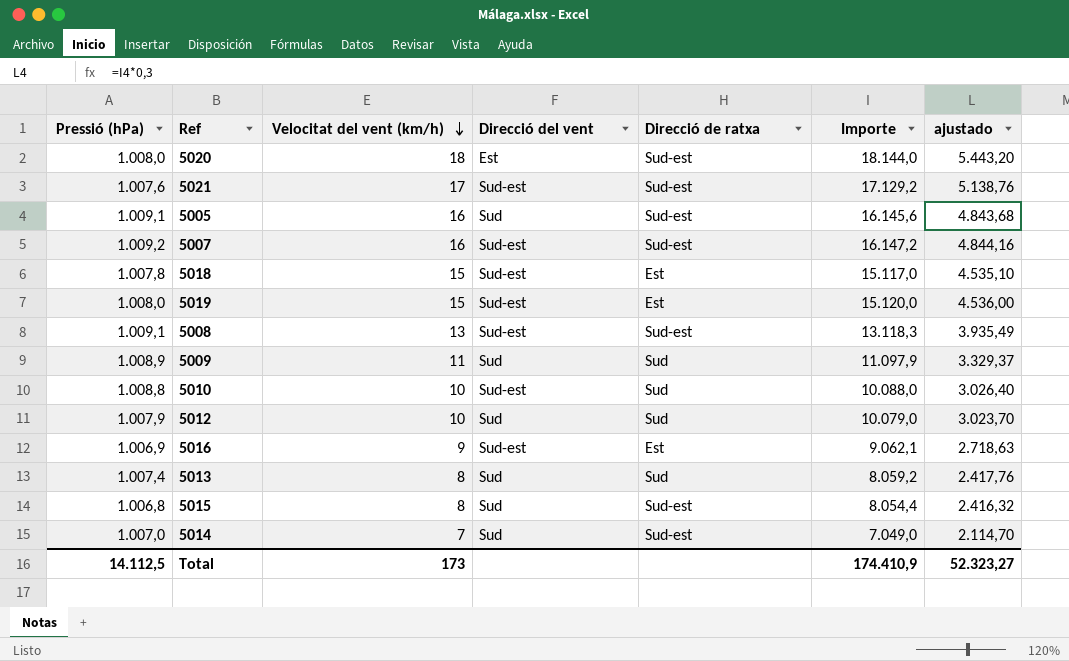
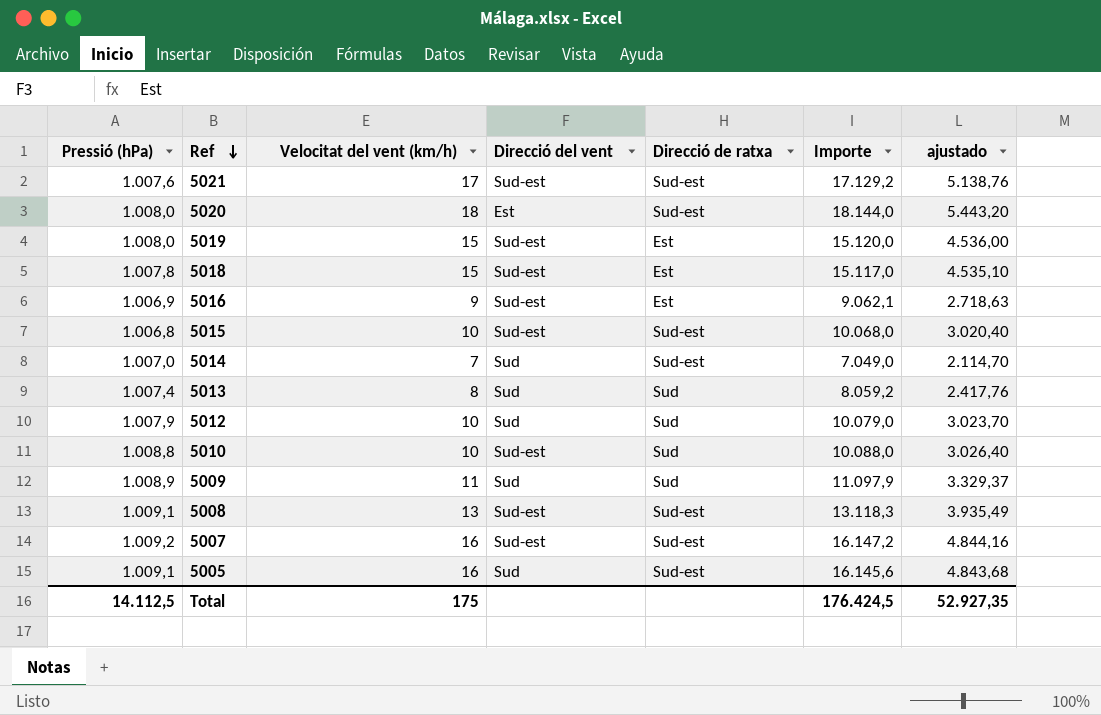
row order: Velocitat del vent (km/h) descending -> Ref descending
5015 | Velocitat del vent (km/h): 8 -> 10
5015 | Direcció del vent: Sud -> Sud-est
5015 | Importe: 8.054,4 -> 10.068,0
5015 | ajustado: 2.416,32 -> 3.020,40
Total | Velocitat del vent (km/h): 173 -> 175
Total | Importe: 174.410,9 -> 176.424,5
Total | ajustado: 52.323,27 -> 52.927,35

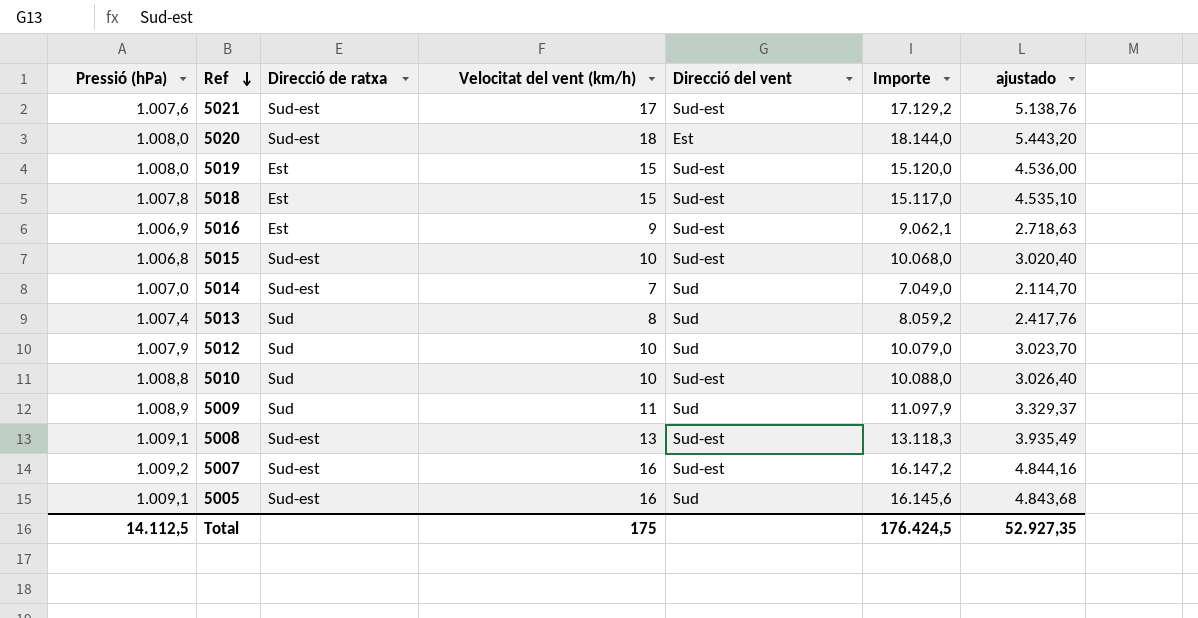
column Direcció de ratxa | position: 5 -> 3

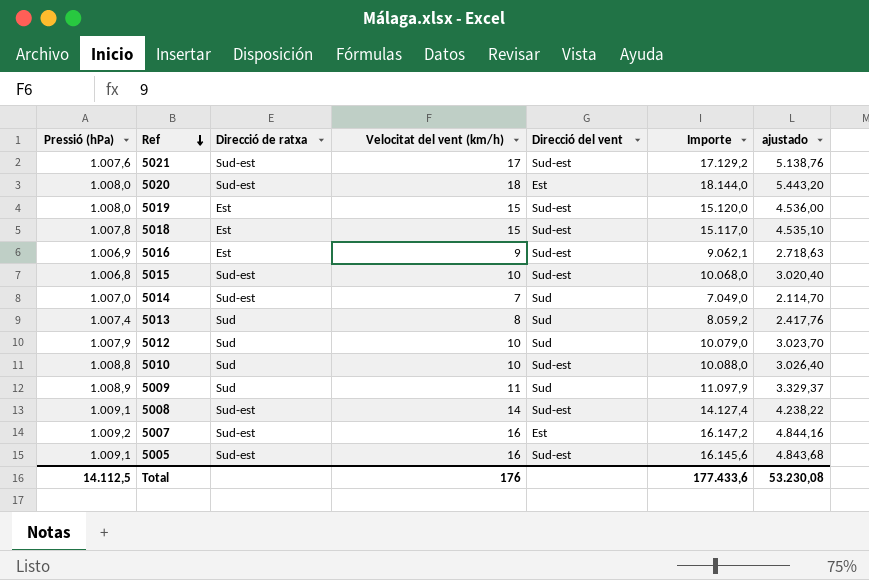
5008 | Velocitat del vent (km/h): 13 -> 14
5008 | Importe: 13.118,3 -> 14.127,4
5008 | ajustado: 3.935,49 -> 4.238,22
5007 | Direcció del vent: Sud-est -> Est
5005 | Direcció del vent: Sud -> Sud-est
Total | Velocitat del vent (km/h): 175 -> 176
Total | Importe: 176.424,5 -> 177.433,6
Total | ajustado: 52.927,35 -> 53.230,08

